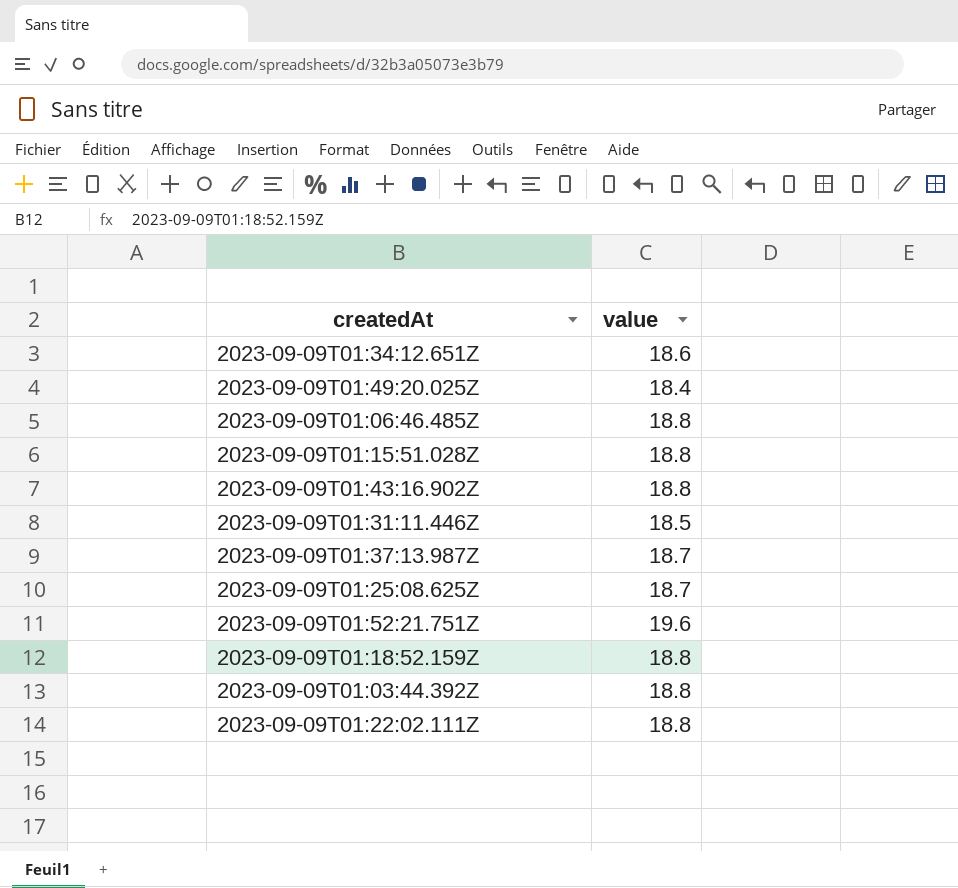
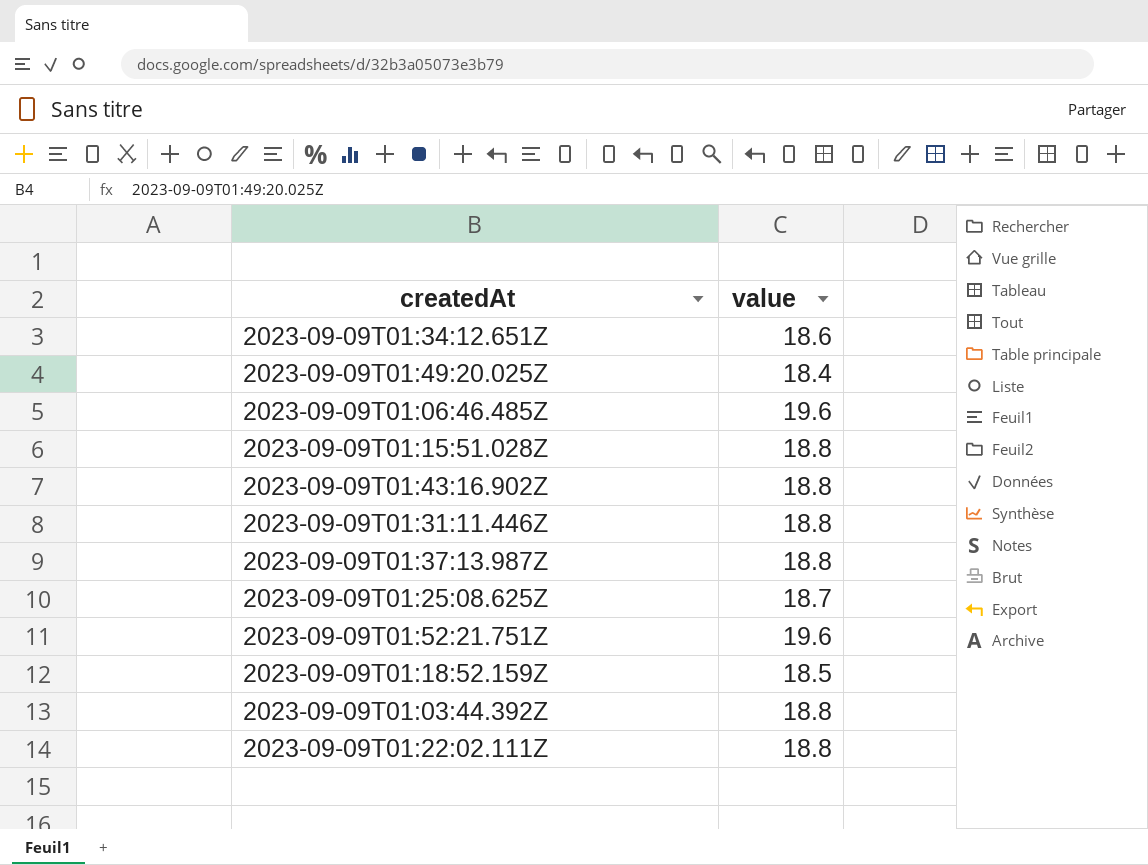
2023-09-09T01:06:46.485Z | value: 18.8 -> 19.6
2023-09-09T01:31:11.446Z | value: 18.5 -> 18.8
2023-09-09T01:37:13.987Z | value: 18.7 -> 18.8
2023-09-09T01:18:52.159Z | value: 18.8 -> 18.5

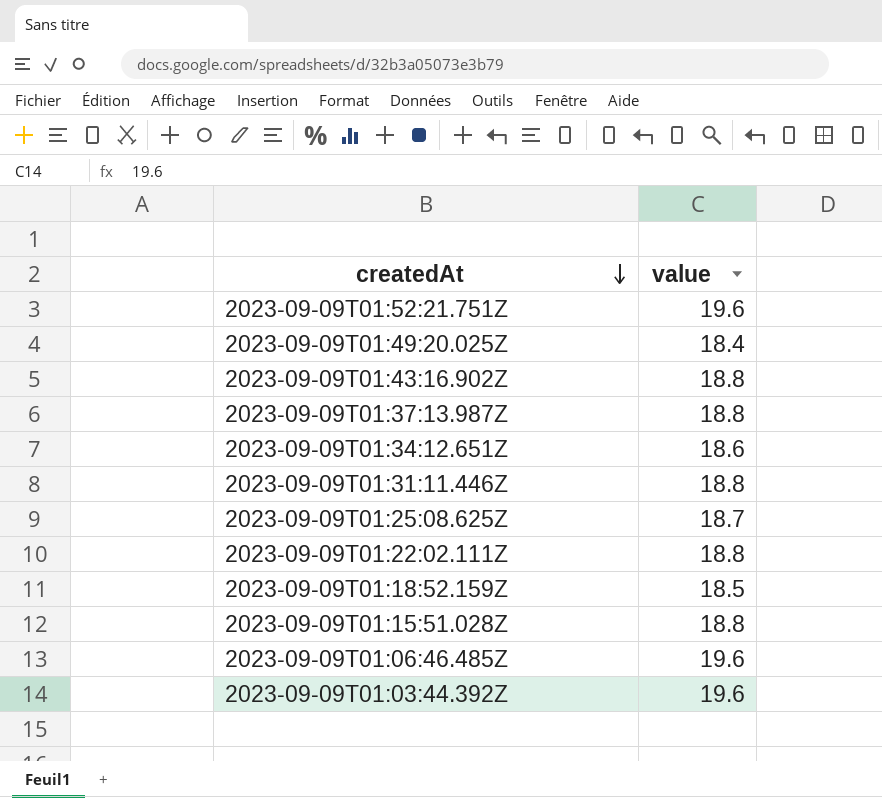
row order: none -> createdAt descending
2023-09-09T01:03:44.392Z | value: 18.8 -> 19.6

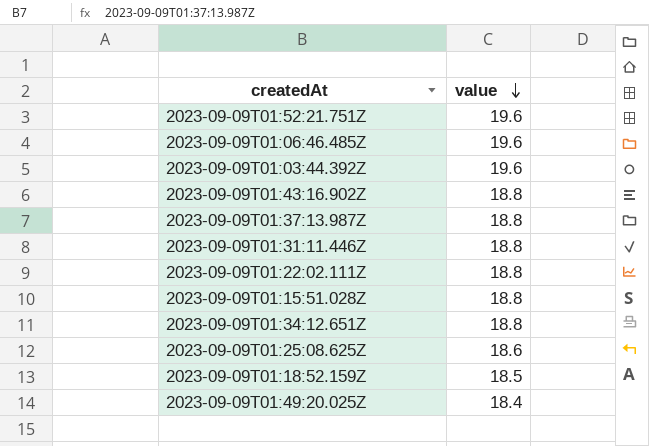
row order: createdAt descending -> value descending
2023-09-09T01:34:12.651Z | value: 18.6 -> 18.8
2023-09-09T01:25:08.625Z | value: 18.7 -> 18.6

